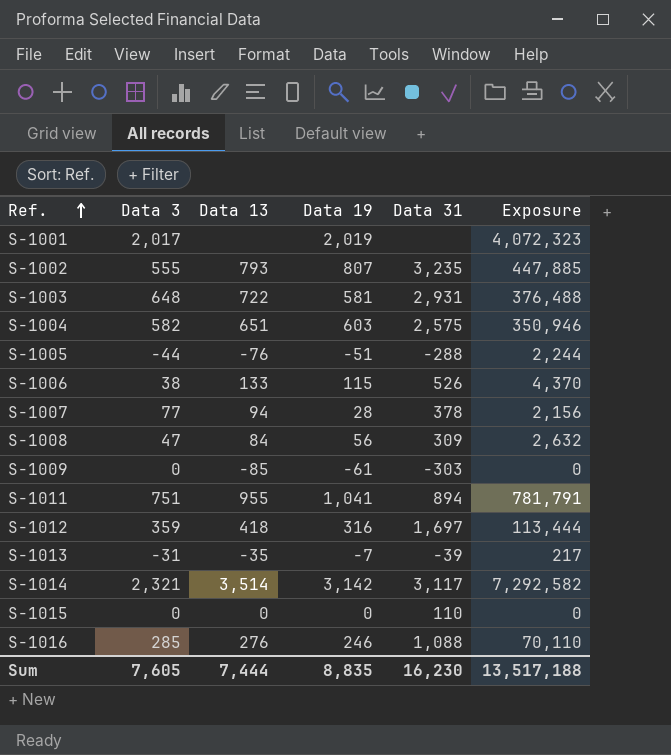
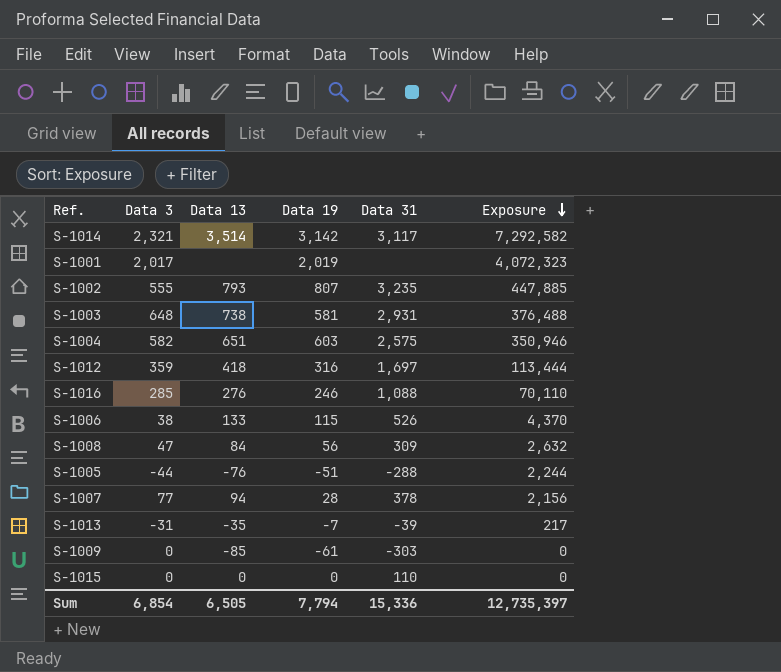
row order: Ref. ascending -> Exposure descending
row S-1011: 751 | 955 | 1,041 | 894 | 781,791 -> none
S-1003 | Data 13: 722 -> 738
Sum | Data 3: 7,605 -> 6,854
Sum | Data 13: 7,444 -> 6,505
Sum | Data 19: 8,835 -> 7,794
Sum | Data 31: 16,230 -> 15,336
Sum | Exposure: 13,517,188 -> 12,735,397

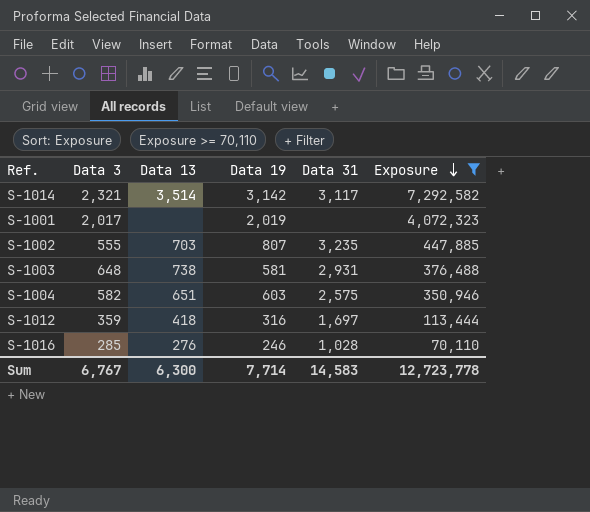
filter: none -> Exposure >= 70,110
S-1002 | Data 13: 793 -> 703
S-1016 | Data 31: 1,088 -> 1,028
Sum | Data 3: 6,854 -> 6,767
Sum | Data 13: 6,505 -> 6,300
Sum | Data 19: 7,794 -> 7,714
Sum | Data 31: 15,336 -> 14,583
Sum | Exposure: 12,735,397 -> 12,723,778

